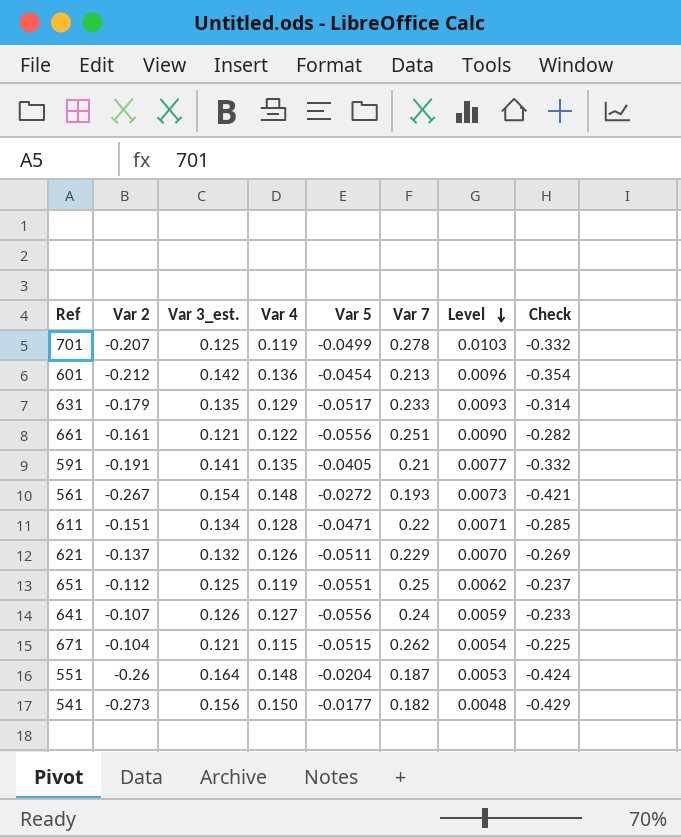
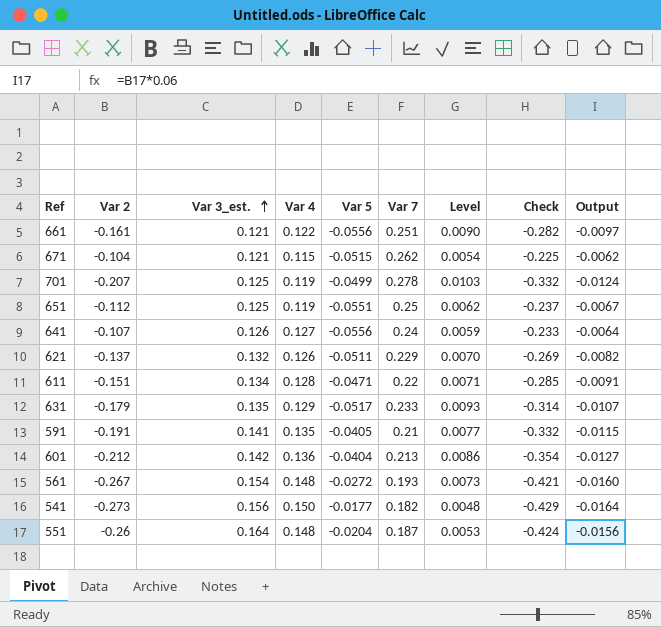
row order: Level descending -> Var 3_est. ascending
column Output | formula: none -> [Var 2] * 0.06
601 | Var 5: -0.0454 -> -0.0404
601 | Level: 0.0096 -> 0.0086

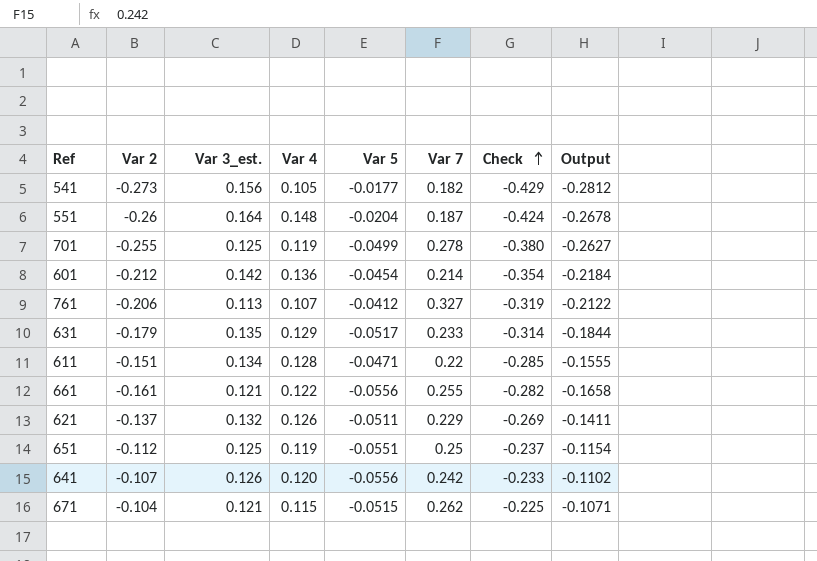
row order: Var 3_est. ascending -> Check ascending
column Level | formula: [Var 2] * [Var 5] -> none
column Output | formula: [Var 2] * 0.06 -> [Var 2] * 1.03
row 591: -0.191 | 0.141 | 0.135 | -0.0405 | 0.21 | 0.0077 | -0.332 | -0.0115 -> none
row 561: -0.267 | 0.154 | 0.148 | -0.0272 | 0.193 | 0.0073 | -0.421 | -0.0160 -> none
541 | Var 4: 0.150 -> 0.105
701 | Var 2: -0.207 -> -0.255
701 | Check: -0.332 -> -0.380
601 | Var 5: -0.0404 -> -0.0454
601 | Var 7: 0.213 -> 0.214
row 761: none -> -0.206 | 0.113 | 0.107 | -0.0412 | 0.327 | -0.319 | -0.2122
661 | Var 7: 0.251 -> 0.255
641 | Var 4: 0.127 -> 0.120
641 | Var 7: 0.24 -> 0.242

